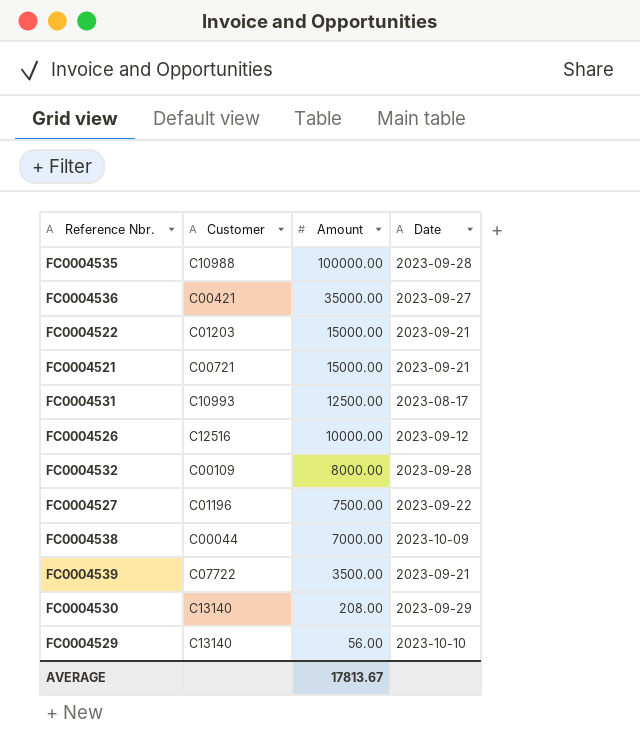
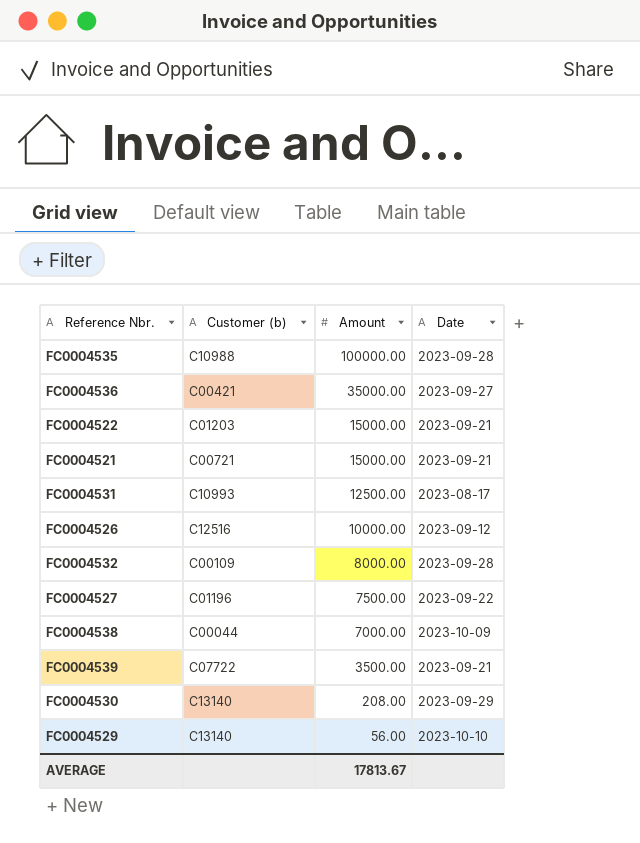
column name: Customer -> Customer (b)

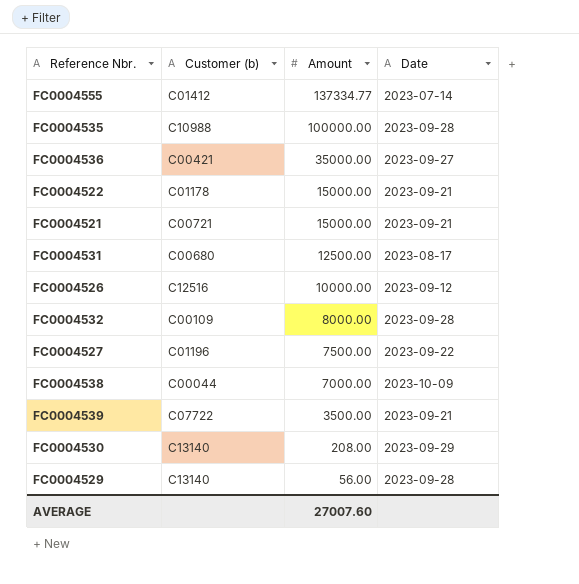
row FC0004555: none -> C01412 | 137334.77 | 2023-07-14
FC0004522 | Customer (b): C01203 -> C01178
FC0004531 | Customer (b): C10993 -> C00680
FC0004529 | Date: 2023-10-10 -> 2023-09-28
AVERAGE | Amount: 17813.67 -> 27007.60

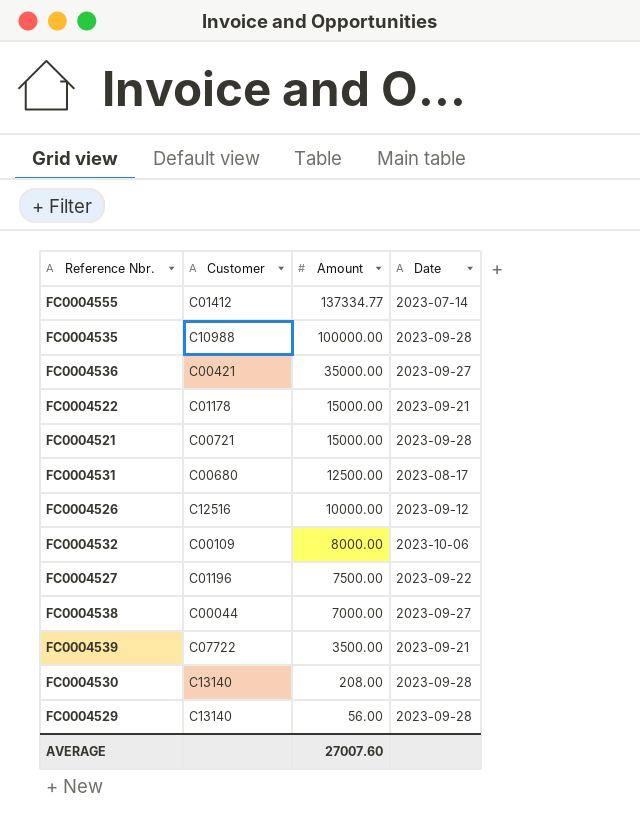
column name: Customer (b) -> Customer
FC0004521 | Date: 2023-09-21 -> 2023-09-28
FC0004532 | Date: 2023-09-28 -> 2023-10-06
FC0004538 | Date: 2023-10-09 -> 2023-09-27
FC0004530 | Date: 2023-09-29 -> 2023-09-28

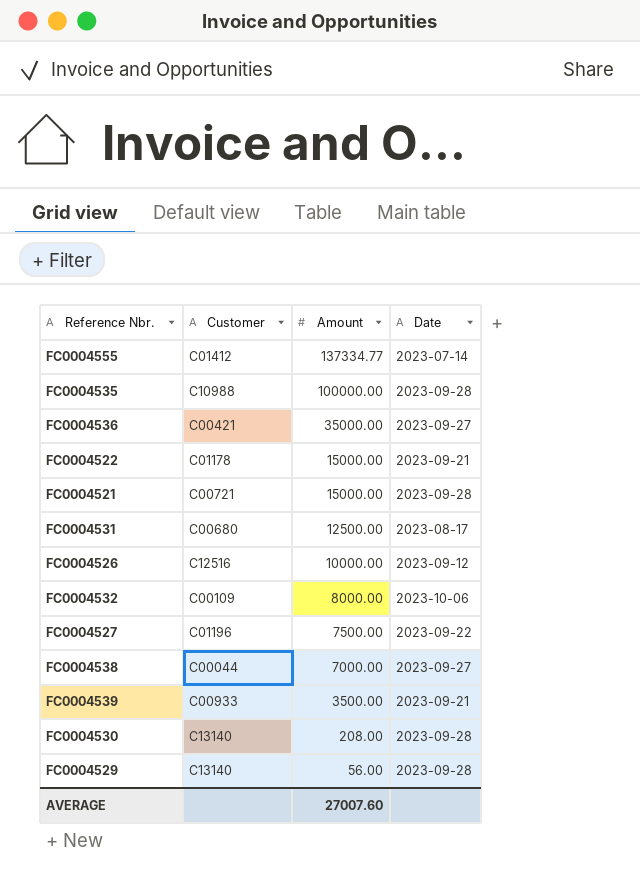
FC0004539 | Customer: C07722 -> C00933

